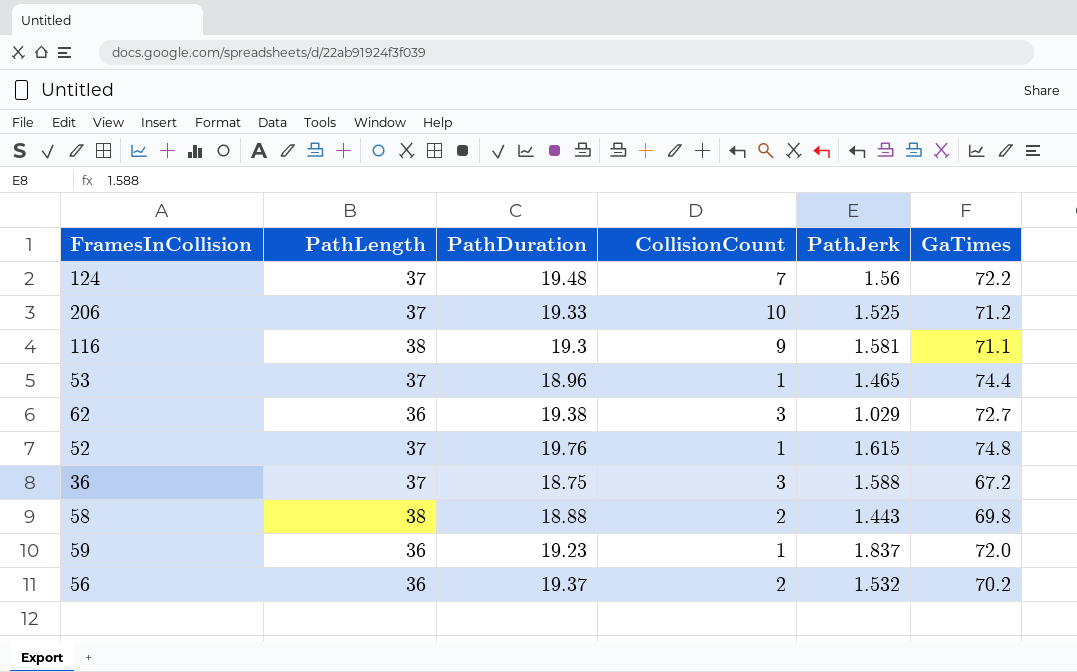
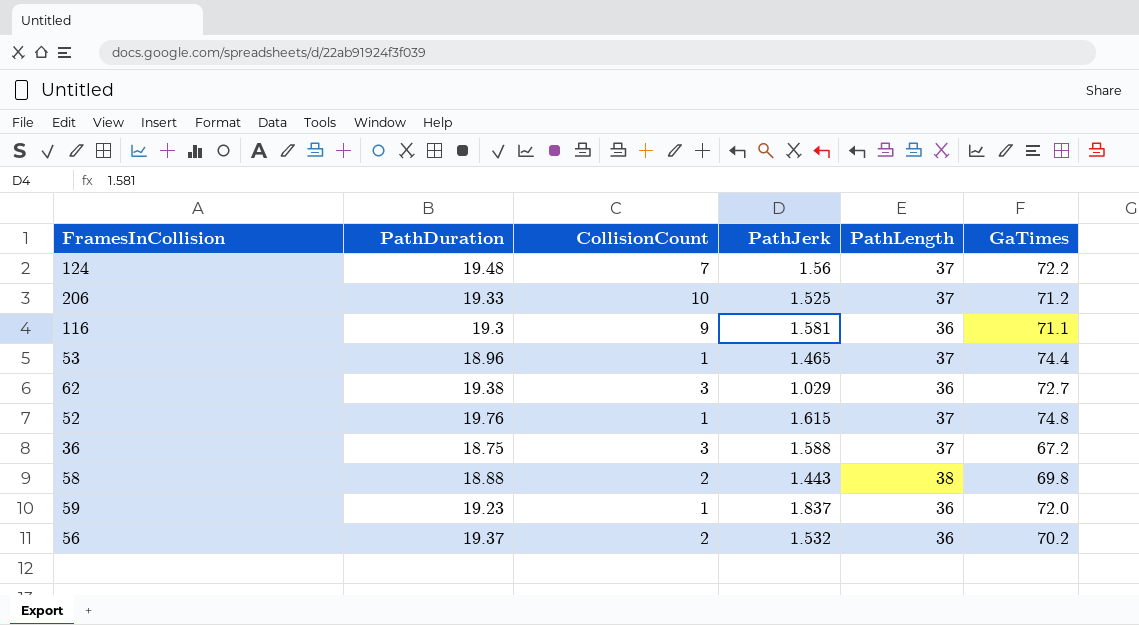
column PathLength | position: 2 -> 5
116 | PathLength: 38 -> 36

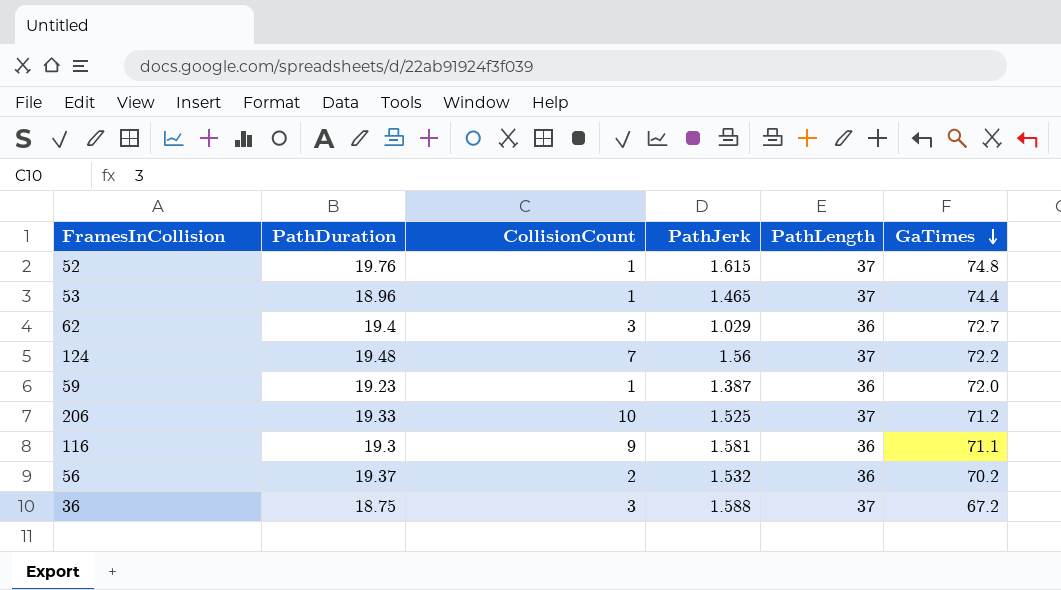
row order: none -> GaTimes descending
row 58: 18.88 | 2 | 1.443 | 38 | 69.8 -> none
62 | PathDuration: 19.38 -> 19.4
59 | PathJerk: 1.837 -> 1.387

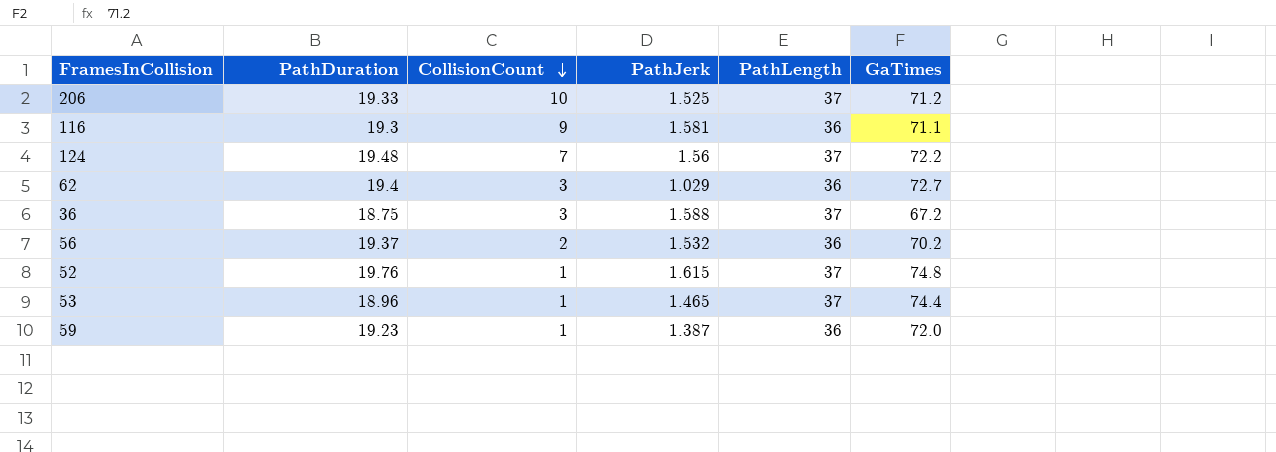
row order: GaTimes descending -> CollisionCount descending

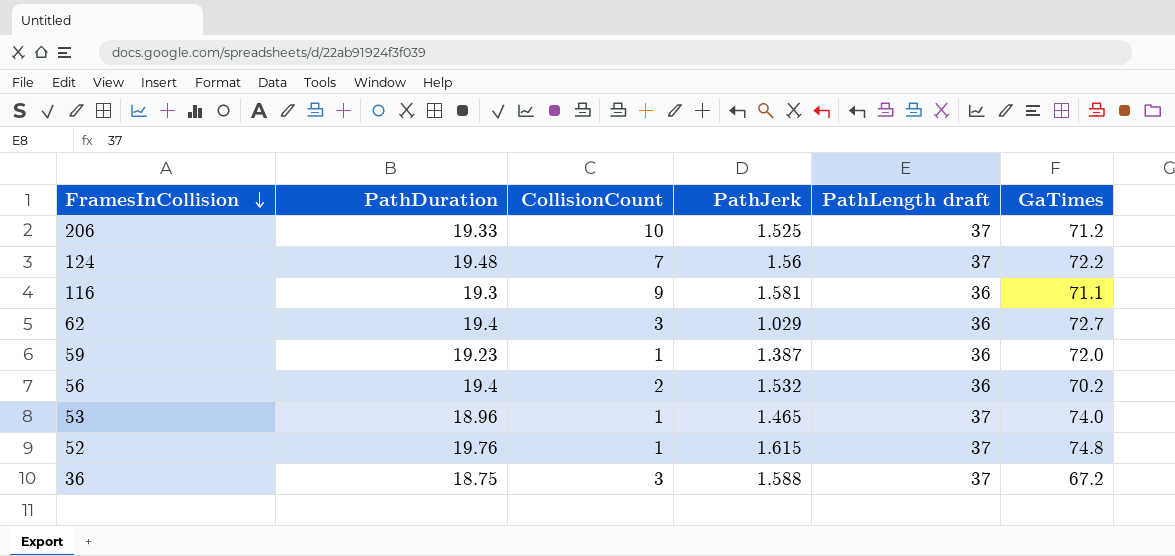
row order: CollisionCount descending -> FramesInCollision descending
column name: PathLength -> PathLength draft
56 | PathDuration: 19.37 -> 19.4
53 | GaTimes: 74.4 -> 74.0

